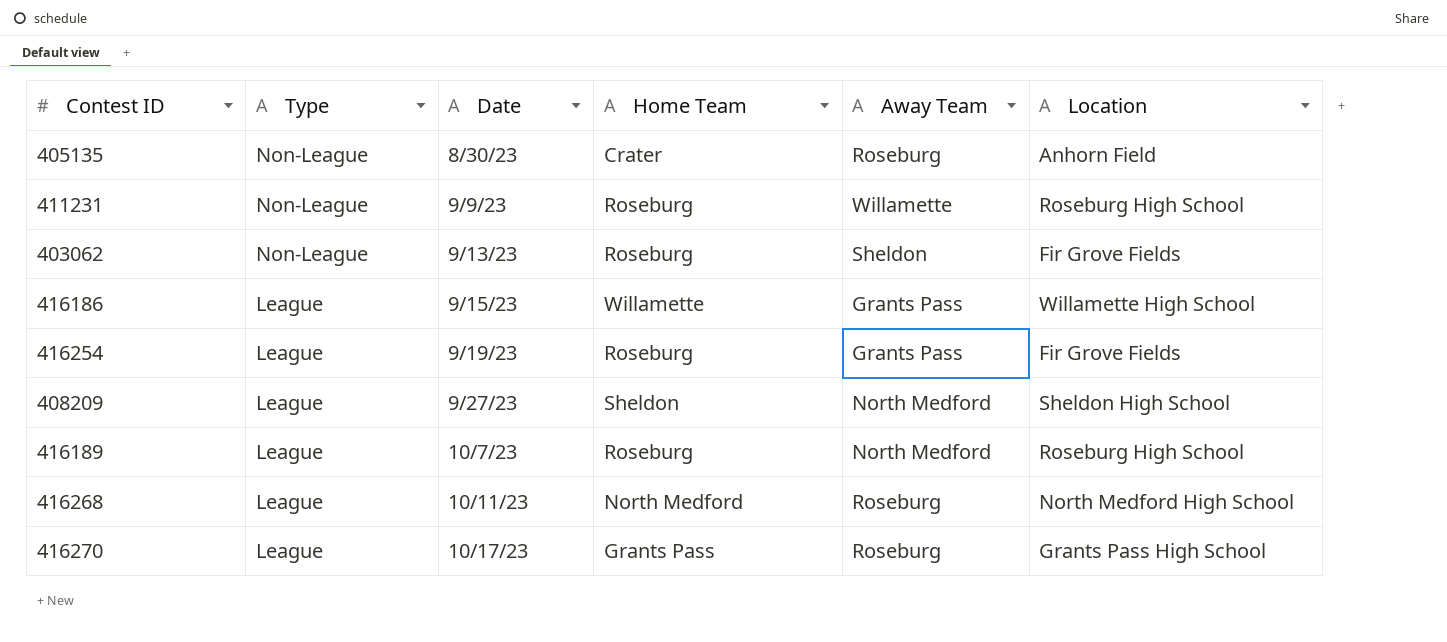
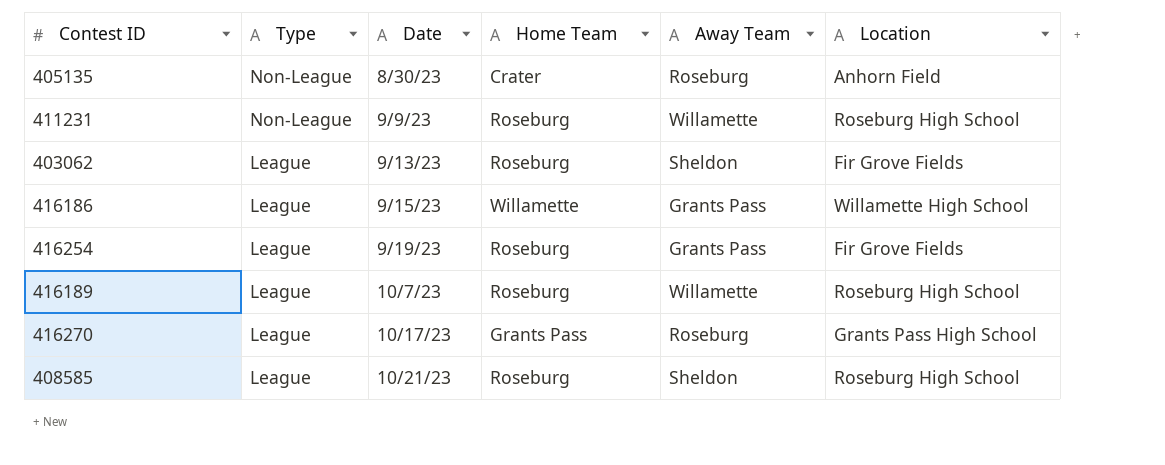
row 408209: League | 9/27/23 | Sheldon | North Medford | Sheldon High School -> none
row 416268: League | 10/11/23 | North Medford | Roseburg | North Medford High School -> none
403062 | Type: Non-League -> League
416189 | Away Team: North Medford -> Willamette
row 408585: none -> League | 10/21/23 | Roseburg | Sheldon | Roseburg High School

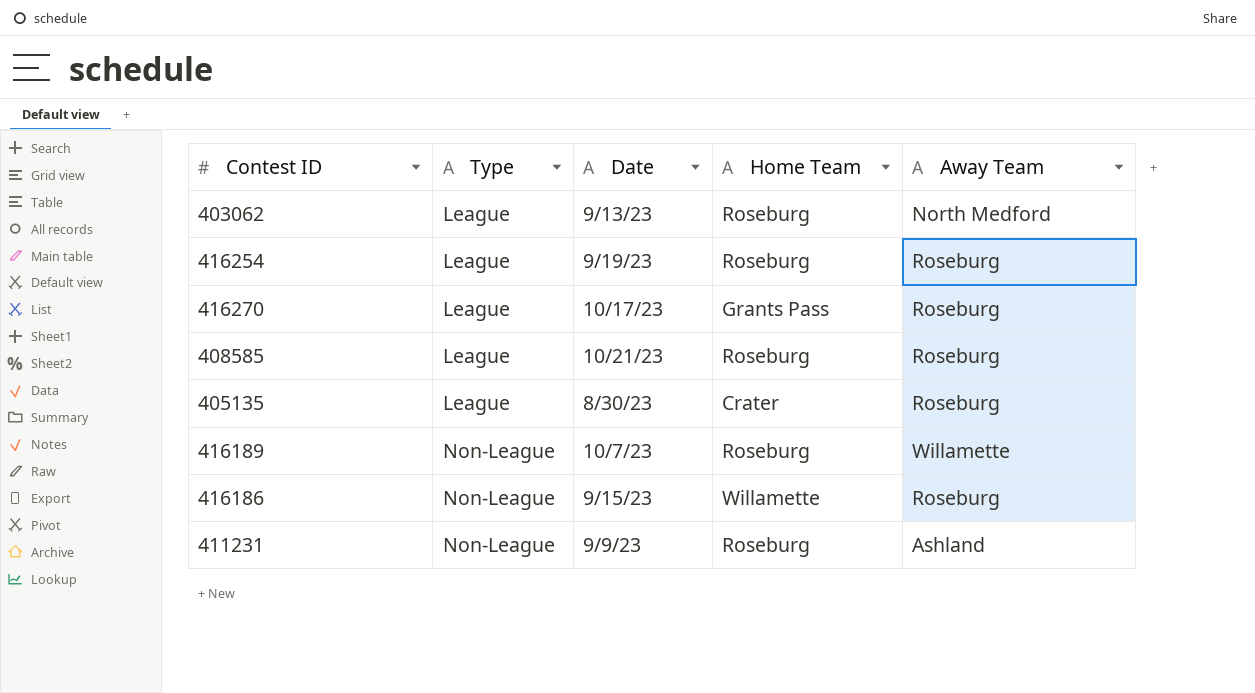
row order: Type descending -> Type ascending
column Location | position: 6 -> none
403062 | Away Team: Sheldon -> North Medford
416254 | Away Team: Grants Pass -> Roseburg
408585 | Away Team: Sheldon -> Roseburg
405135 | Type: Non-League -> League
416189 | Type: League -> Non-League
416186 | Type: League -> Non-League
416186 | Away Team: Grants Pass -> Roseburg
411231 | Away Team: Willamette -> Ashland

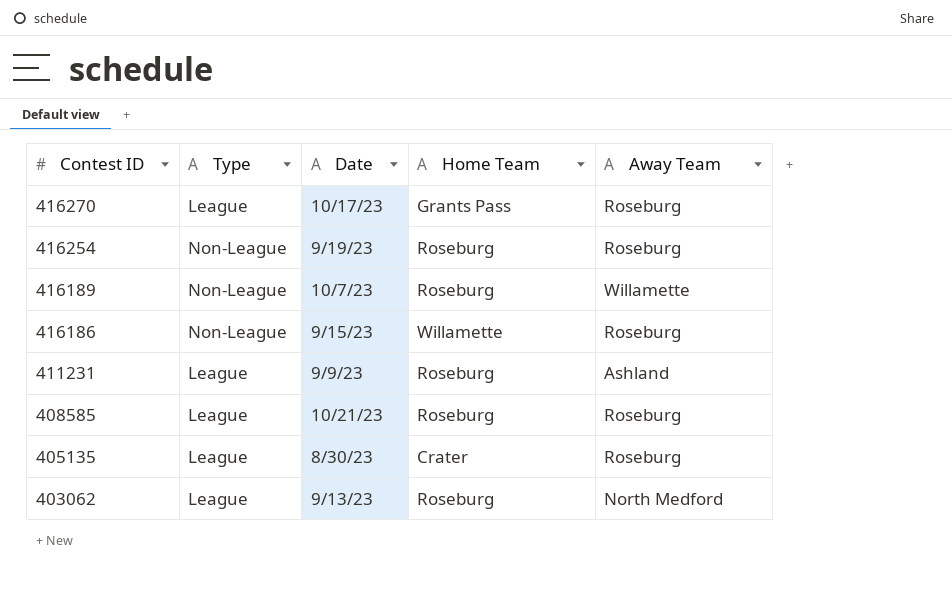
row order: Type ascending -> Contest ID descending
416254 | Type: League -> Non-League
411231 | Type: Non-League -> League

